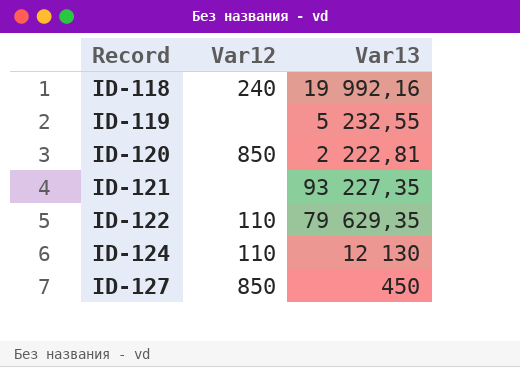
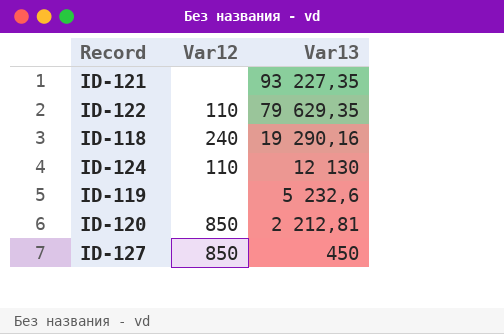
row order: Record ascending -> Var13 descending
ID-118 | Var13: 19 992,16 -> 19 290,16
ID-119 | Var13: 5 232,55 -> 5 232,6
ID-120 | Var13: 2 222,81 -> 2 212,81

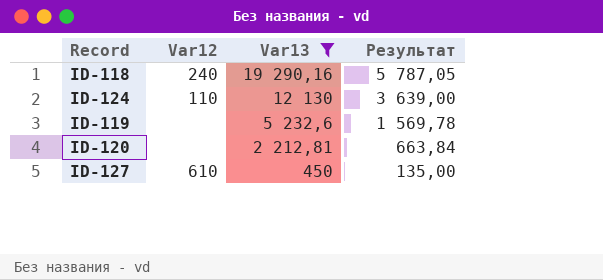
filter: none -> Var13 <= 19 290,16
column Результат | formula: none -> [Var13] * 0,3
ID-120 | Var12: 850 -> none
ID-127 | Var12: 850 -> 610

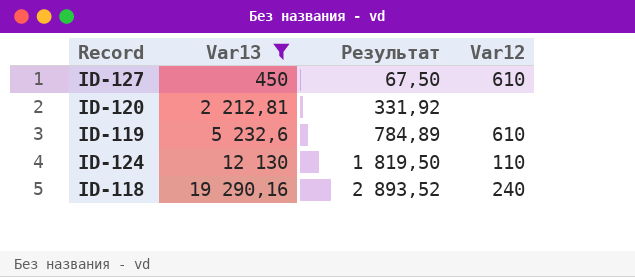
row order: Var13 descending -> Var13 ascending
column Результат | formula: [Var13] * 0,3 -> [Var13] * 0,15
column Var12 | position: 2 -> 4
ID-119 | Var12: none -> 610

